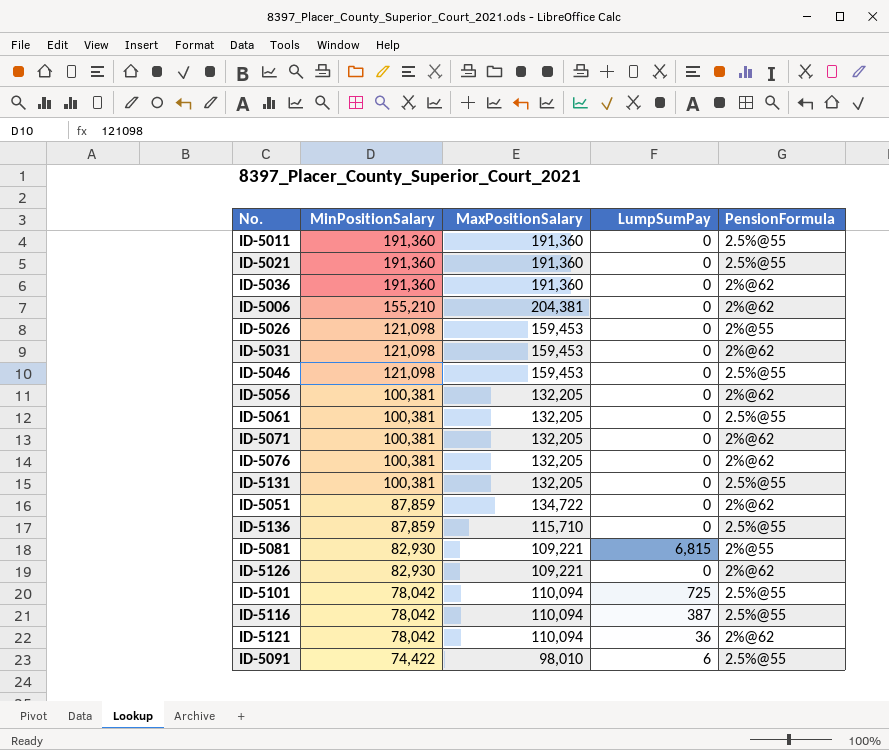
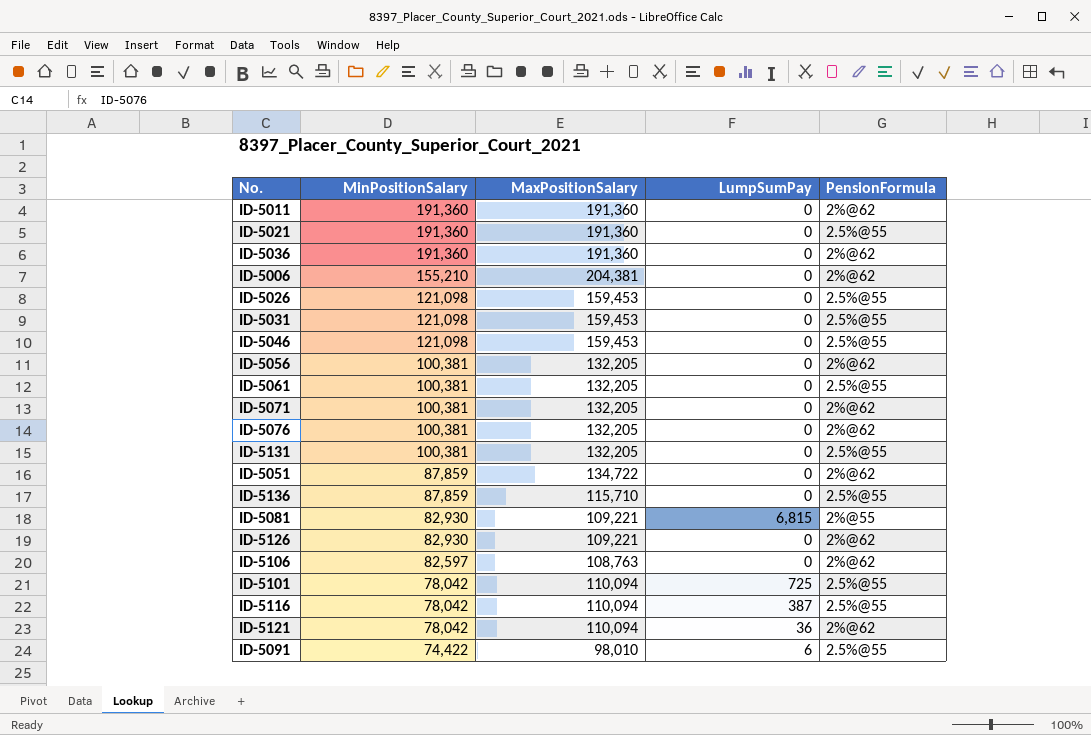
ID-5011 | PensionFormula: 2.5%@55 -> 2%@62
ID-5026 | PensionFormula: 2%@55 -> 2.5%@55
ID-5031 | PensionFormula: 2%@62 -> 2.5%@55
row ID-5106: none -> 82,597 | 108,763 | 0 | 2%@62

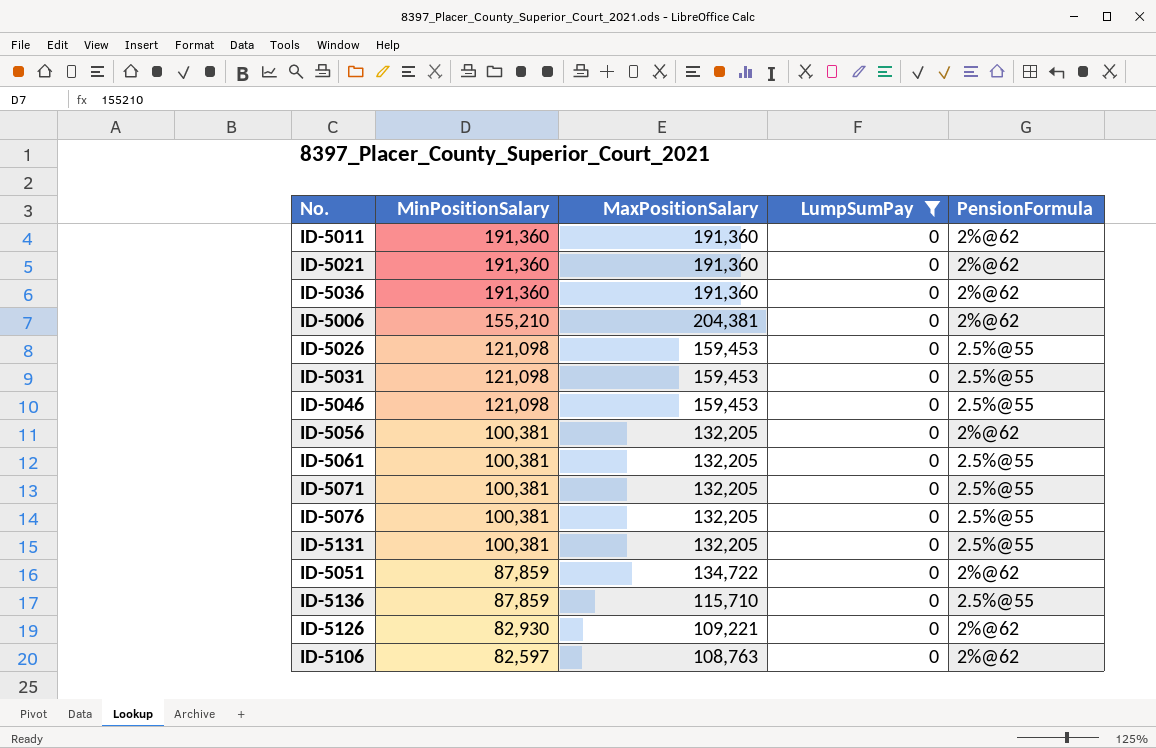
filter: none -> LumpSumPay = 0
ID-5021 | PensionFormula: 2.5%@55 -> 2%@62
ID-5071 | PensionFormula: 2%@62 -> 2.5%@55
ID-5076 | PensionFormula: 2%@62 -> 2.5%@55

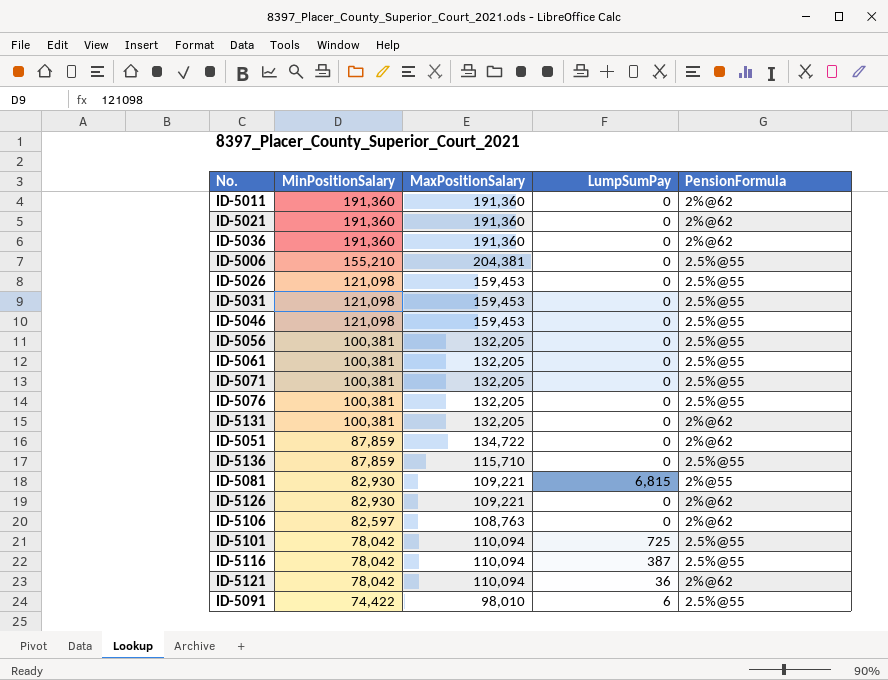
filter: LumpSumPay = 0 -> none
ID-5006 | PensionFormula: 2%@62 -> 2.5%@55
ID-5056 | PensionFormula: 2%@62 -> 2.5%@55
ID-5131 | PensionFormula: 2.5%@55 -> 2%@62

